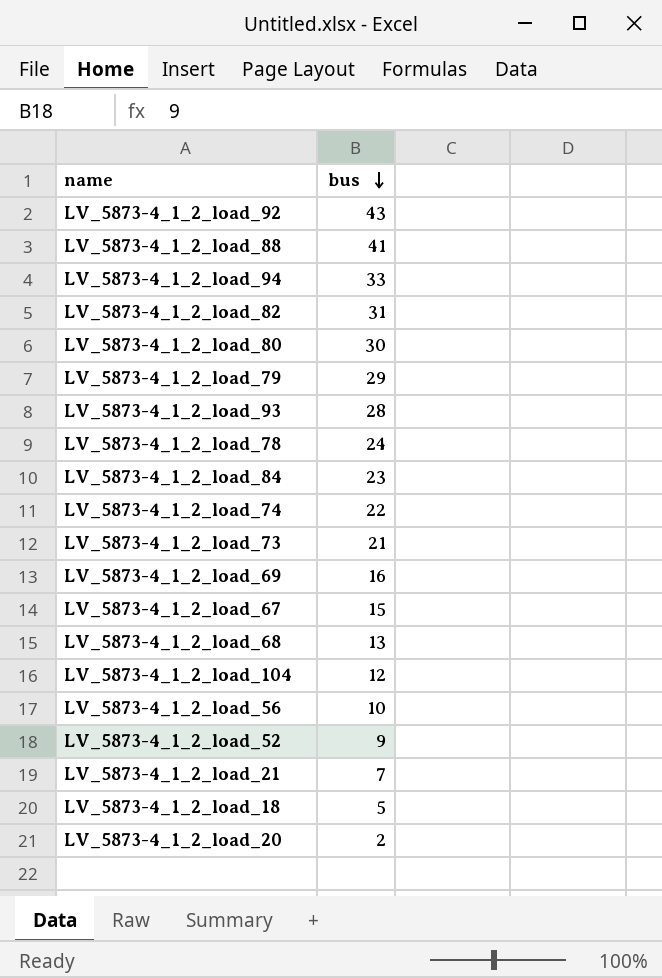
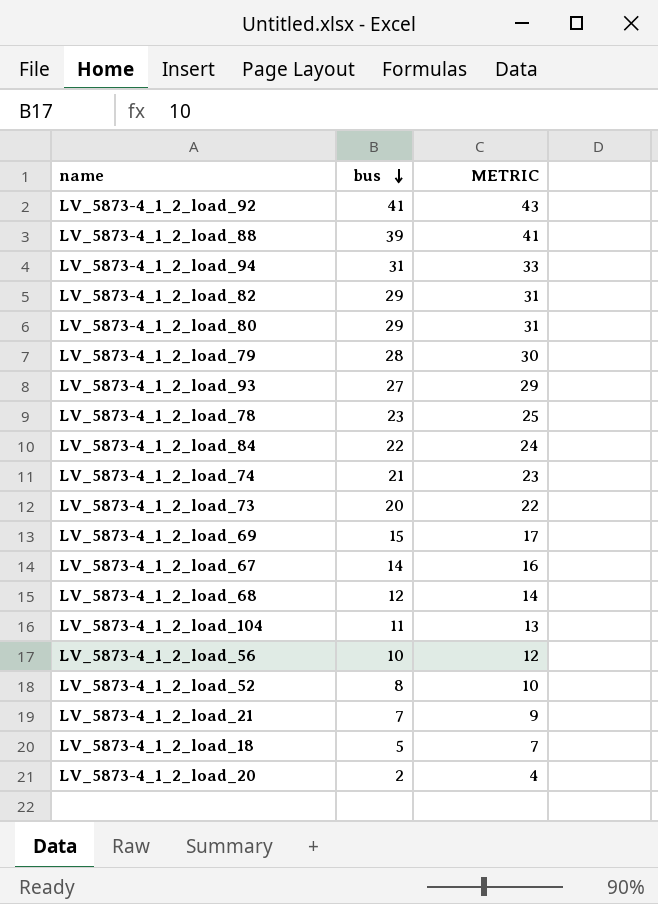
column METRIC | formula: none -> [bus] + 2
LV_5873-4_1_2_load_92 | bus: 43 -> 41
LV_5873-4_1_2_load_88 | bus: 41 -> 39
LV_5873-4_1_2_load_94 | bus: 33 -> 31
LV_5873-4_1_2_load_82 | bus: 31 -> 29
LV_5873-4_1_2_load_80 | bus: 30 -> 29
LV_5873-4_1_2_load_79 | bus: 29 -> 28
LV_5873-4_1_2_load_93 | bus: 28 -> 27
LV_5873-4_1_2_load_78 | bus: 24 -> 23
LV_5873-4_1_2_load_84 | bus: 23 -> 22
LV_5873-4_1_2_load_74 | bus: 22 -> 21
LV_5873-4_1_2_load_73 | bus: 21 -> 20
LV_5873-4_1_2_load_69 | bus: 16 -> 15
LV_5873-4_1_2_load_67 | bus: 15 -> 14
LV_5873-4_1_2_load_68 | bus: 13 -> 12
LV_5873-4_1_2_load_104 | bus: 12 -> 11
LV_5873-4_1_2_load_52 | bus: 9 -> 8

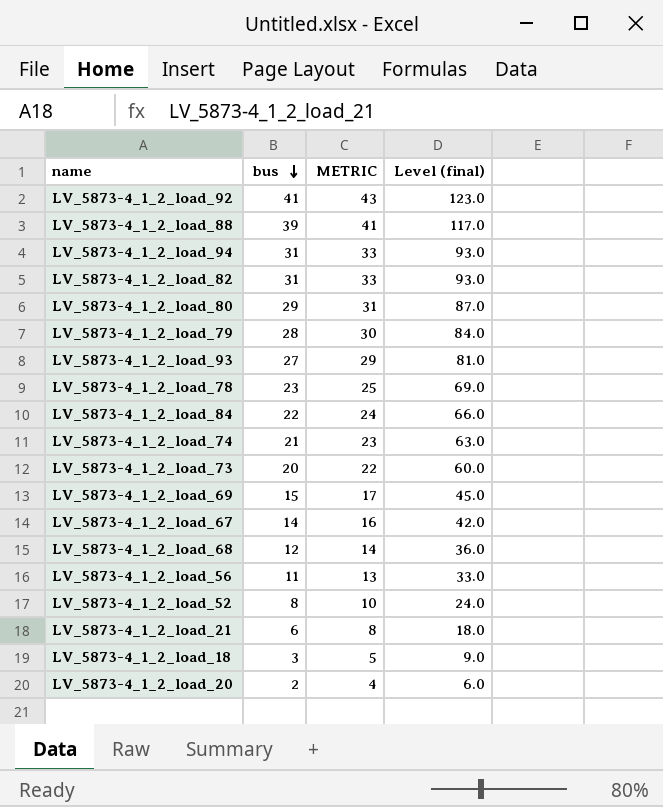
column Level (final) | formula: none -> [bus] * 3
row LV_5873-4_1_2_load_104: 11 | 13 -> none
LV_5873-4_1_2_load_82 | bus: 29 -> 31
LV_5873-4_1_2_load_82 | METRIC: 31 -> 33
LV_5873-4_1_2_load_56 | bus: 10 -> 11
LV_5873-4_1_2_load_56 | METRIC: 12 -> 13
LV_5873-4_1_2_load_21 | bus: 7 -> 6
LV_5873-4_1_2_load_21 | METRIC: 9 -> 8
LV_5873-4_1_2_load_18 | bus: 5 -> 3
LV_5873-4_1_2_load_18 | METRIC: 7 -> 5

